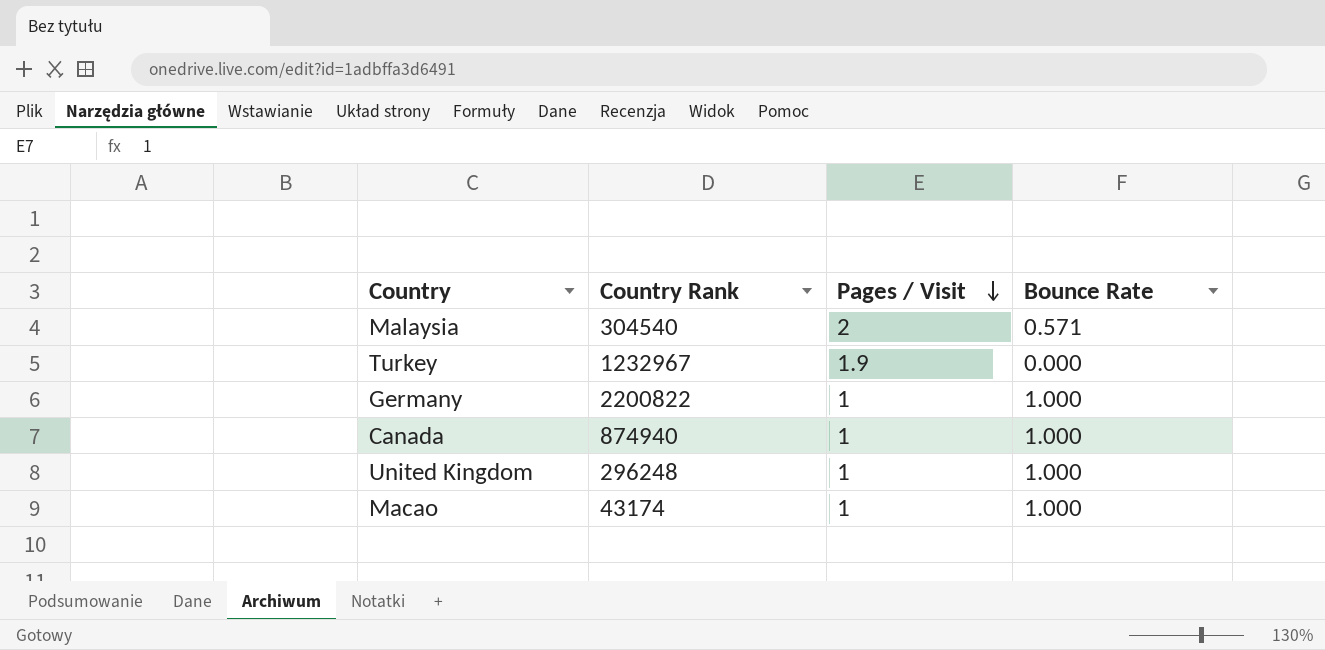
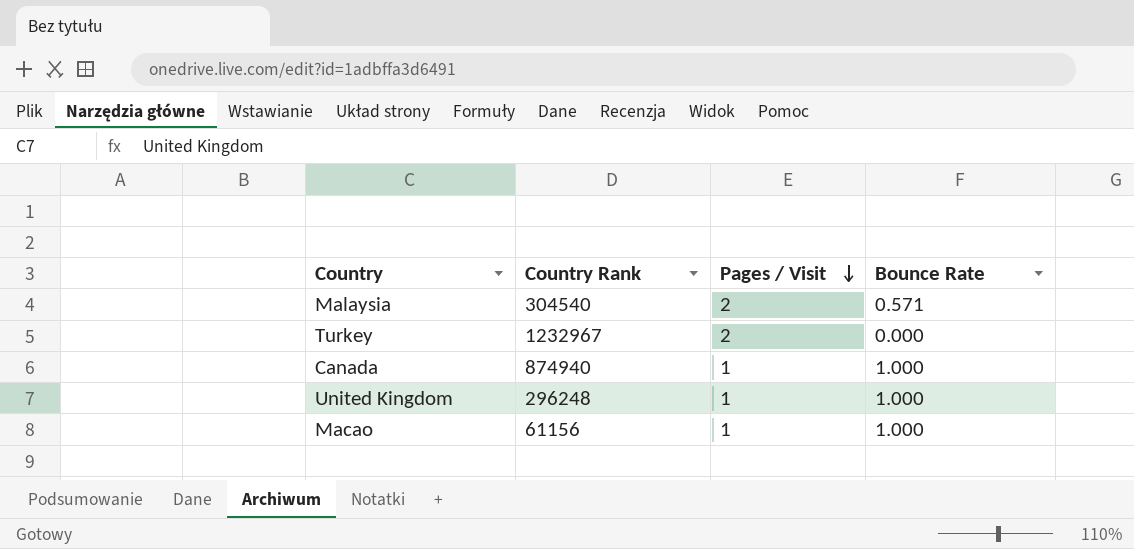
row Germany: 2200822 | 1 | 1.000 -> none
Turkey | Pages / Visit: 1.9 -> 2
Macao | Country Rank: 43174 -> 61156

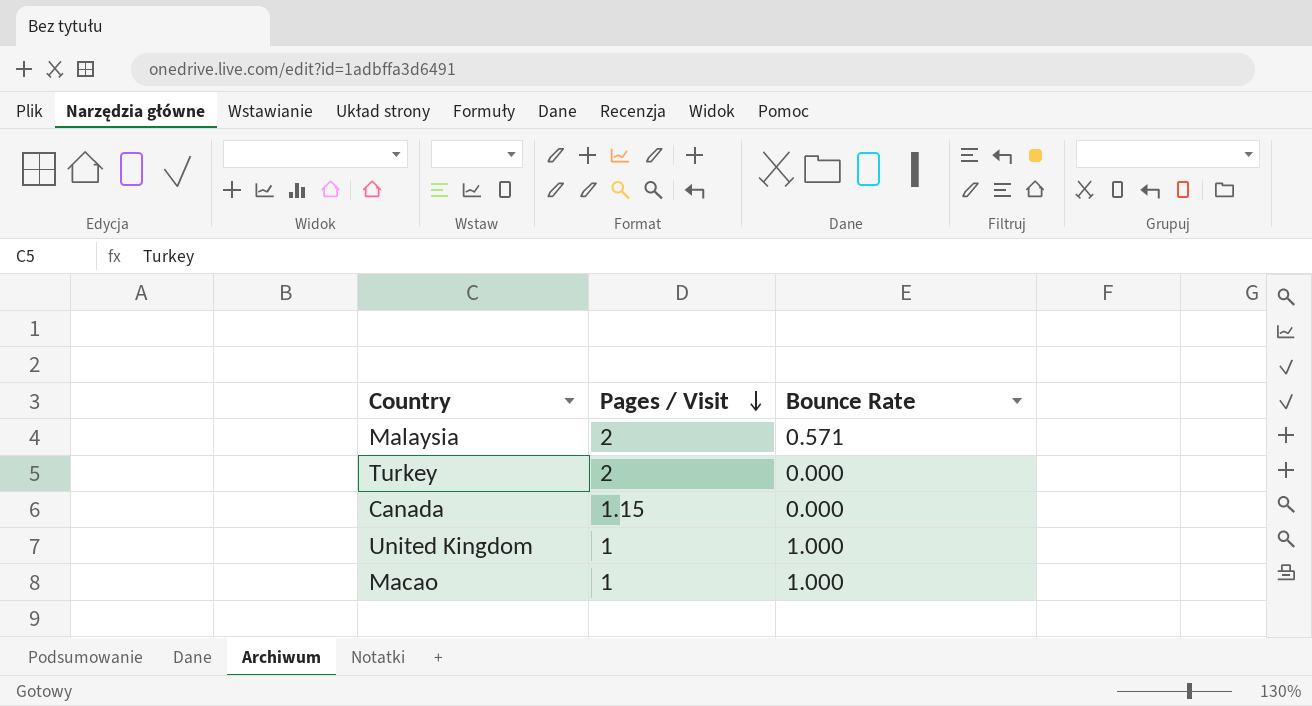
column Country Rank | position: 2 -> none
Canada | Pages / Visit: 1 -> 1.15
Canada | Bounce Rate: 1.000 -> 0.000

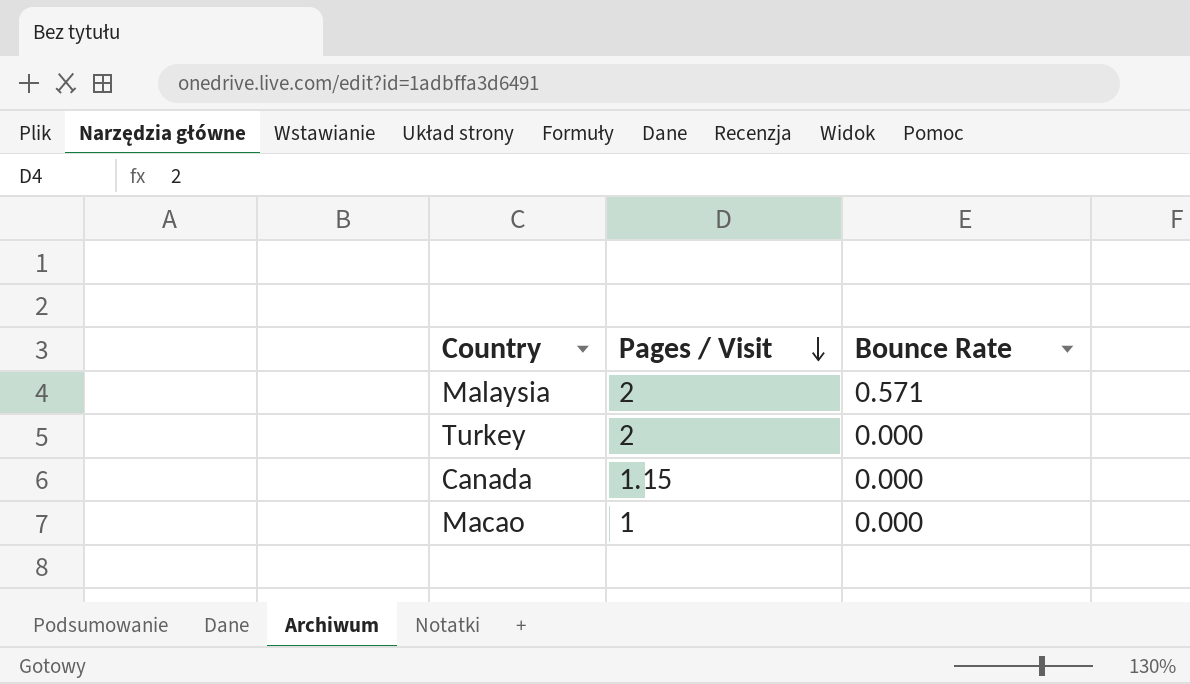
row United Kingdom: 1 | 1.000 -> none
Macao | Bounce Rate: 1.000 -> 0.000

